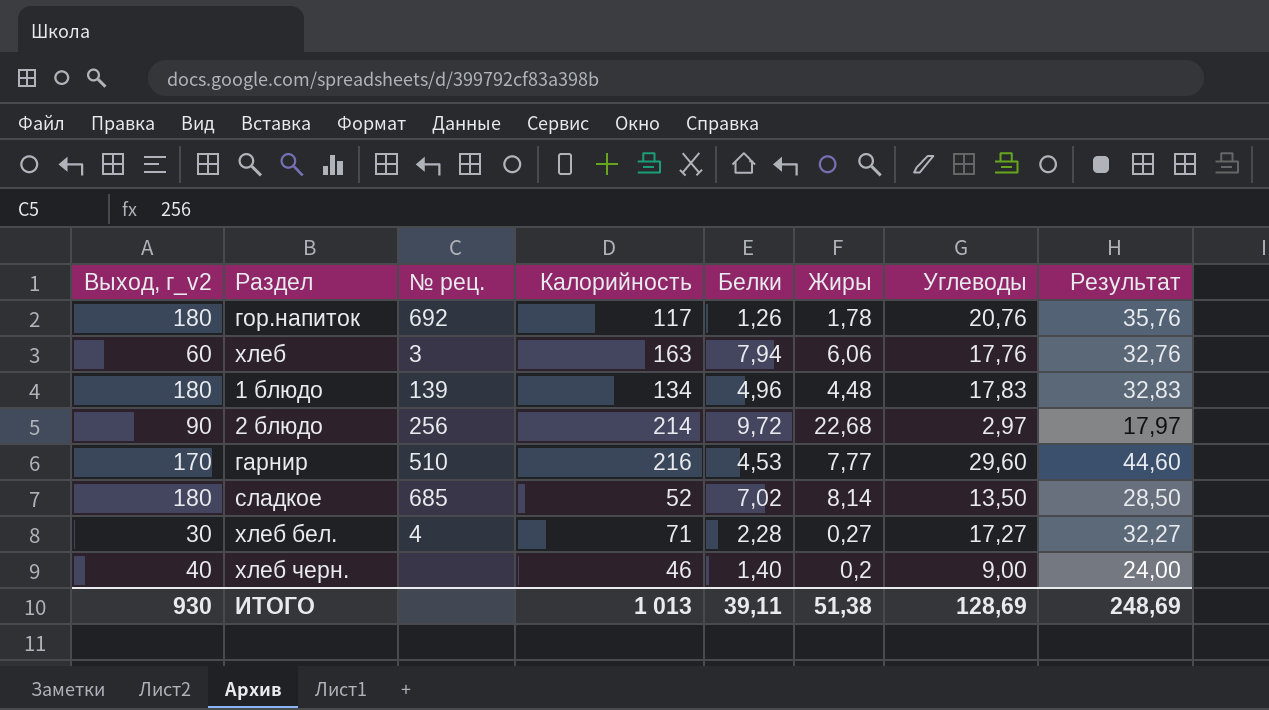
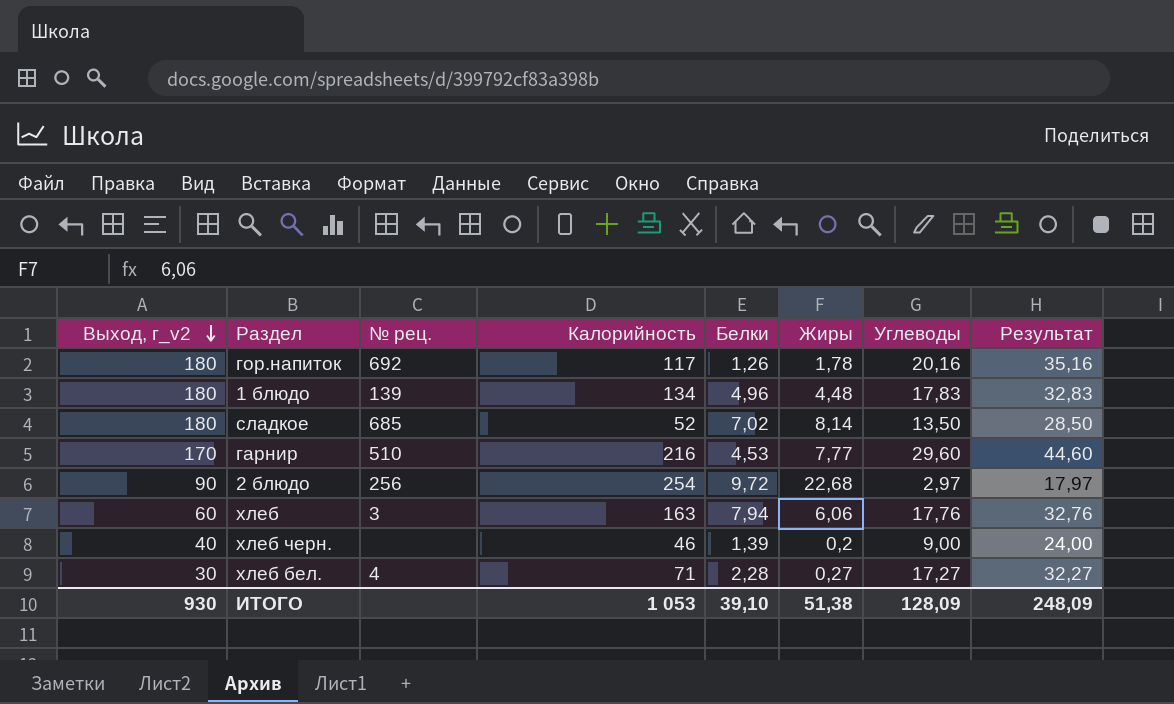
row order: none -> Выход, г_v2 descending
гор.напиток | Углеводы: 20,76 -> 20,16
гор.напиток | Результат: 35,76 -> 35,16
2 блюдо | Калорийность: 214 -> 254
хлеб черн. | Белки: 1,40 -> 1,39
ИТОГО | Калорийность: 1 013 -> 1 053
ИТОГО | Белки: 39,11 -> 39,10
ИТОГО | Углеводы: 128,69 -> 128,09
ИТОГО | Результат: 248,69 -> 248,09

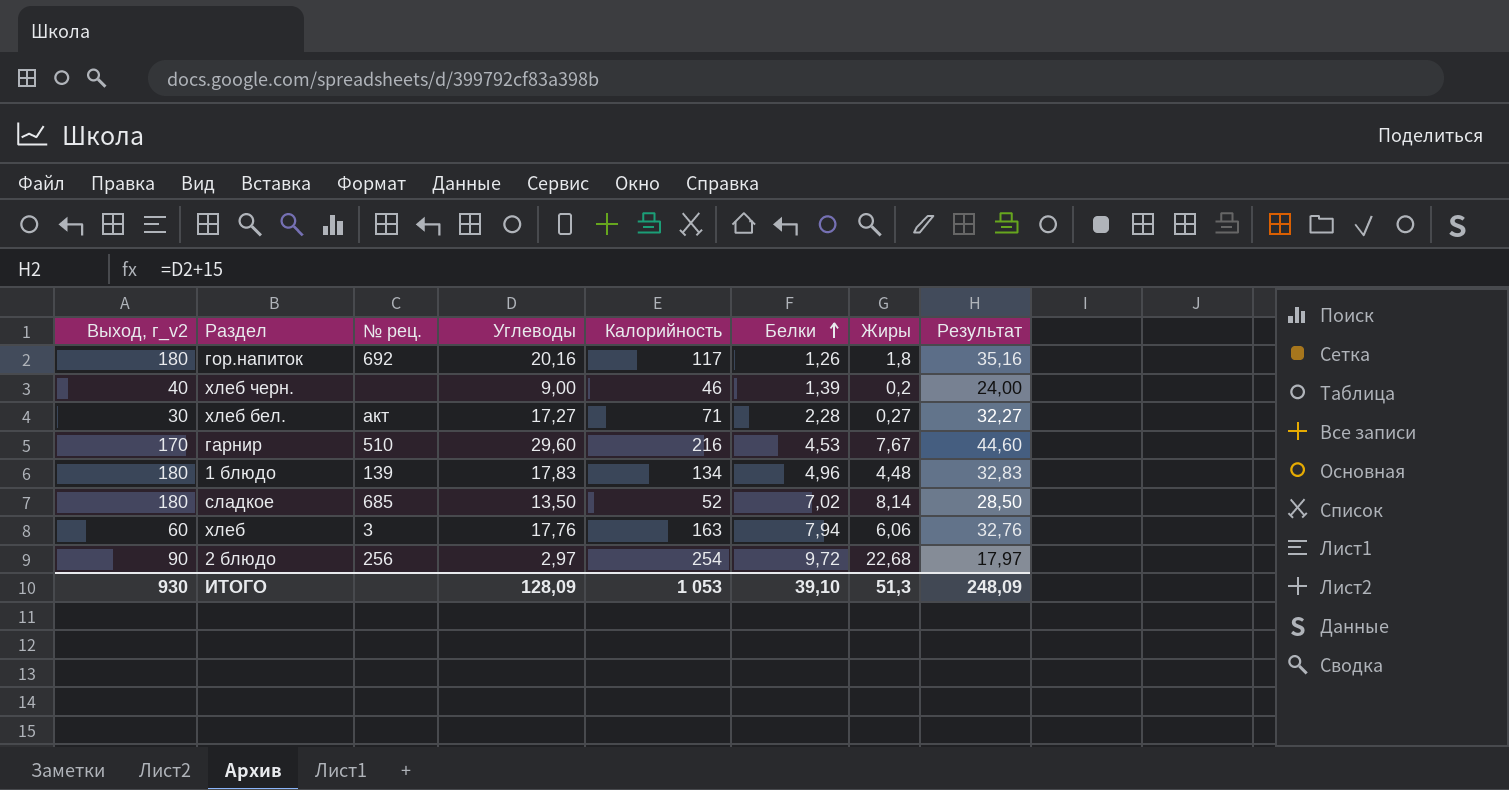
row order: Выход, г_v2 descending -> Белки ascending
column Углеводы | position: 7 -> 4
гор.напиток | Жиры: 1,78 -> 1,8
хлеб бел. | № рец.: 4 -> акт
гарнир | Жиры: 7,77 -> 7,67
ИТОГО | Жиры: 51,38 -> 51,3

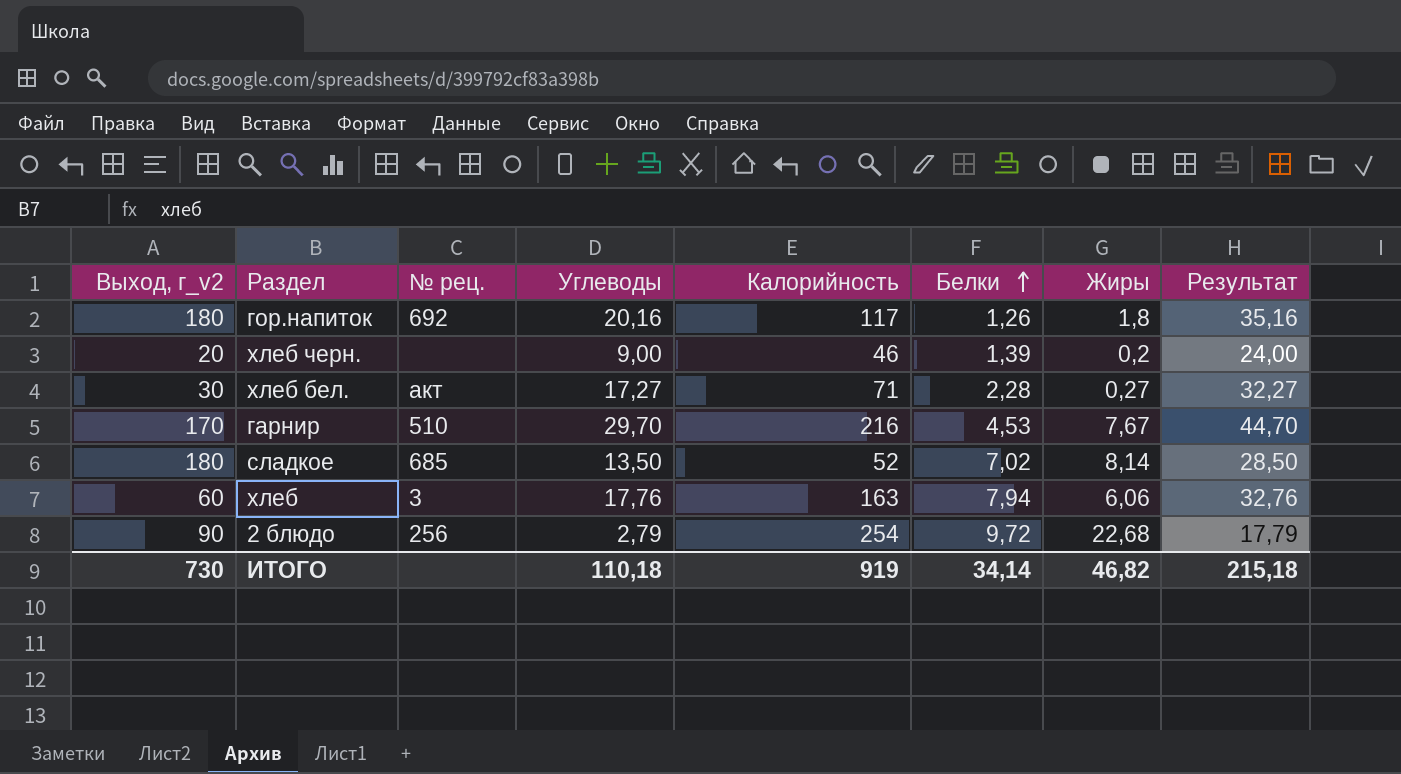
row 1 блюдо: 180 | 139 | 17,83 | 134 | 4,96 | 4,48 | 32,83 -> none
хлеб черн. | Выход, г_v2: 40 -> 20
гарнир | Углеводы: 29,60 -> 29,70
гарнир | Результат: 44,60 -> 44,70
2 блюдо | Углеводы: 2,97 -> 2,79
2 блюдо | Результат: 17,97 -> 17,79
ИТОГО | Выход, г_v2: 930 -> 730
ИТОГО | Углеводы: 128,09 -> 110,18
ИТОГО | Калорийность: 1 053 -> 919
ИТОГО | Белки: 39,10 -> 34,14
ИТОГО | Жиры: 51,3 -> 46,82
ИТОГО | Результат: 248,09 -> 215,18

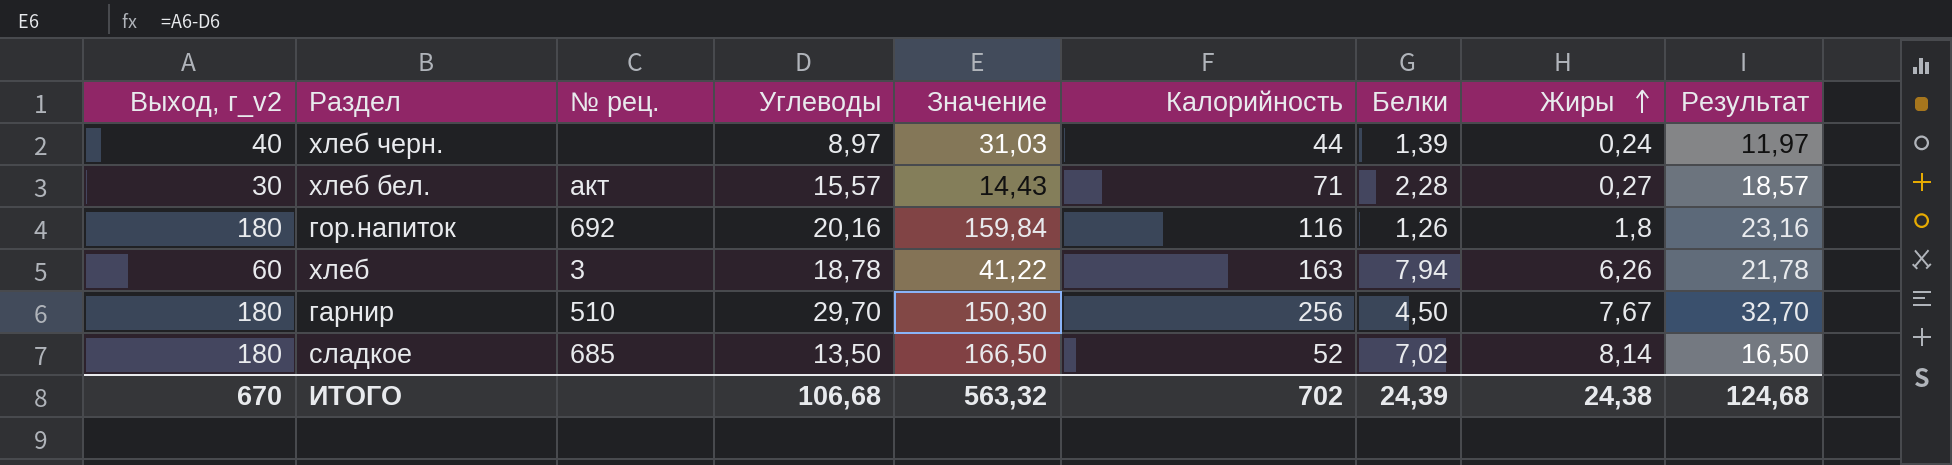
row order: Белки ascending -> Жиры ascending
column Значение | formula: none -> [Выход, г_v2] - [Углеводы]
column Результат | formula: [Углеводы] + 15 -> [Углеводы] + 3
row 2 блюдо: 90 | 256 | 2,79 | 254 | 9,72 | 22,68 | 17,79 -> none
хлеб черн. | Выход, г_v2: 20 -> 40
хлеб черн. | Углеводы: 9,00 -> 8,97
хлеб черн. | Калорийность: 46 -> 44
хлеб черн. | Жиры: 0,2 -> 0,24
хлеб бел. | Углеводы: 17,27 -> 15,57
гор.напиток | Калорийность: 117 -> 116
хлеб | Углеводы: 17,76 -> 18,78
хлеб | Жиры: 6,06 -> 6,26
гарнир | Выход, г_v2: 170 -> 180
гарнир | Калорийность: 216 -> 256
гарнир | Белки: 4,53 -> 4,50
ИТОГО | Выход, г_v2: 730 -> 670
ИТОГО | Углеводы: 110,18 -> 106,68
ИТОГО | Калорийность: 919 -> 702
ИТОГО | Белки: 34,14 -> 24,39
ИТОГО | Жиры: 46,82 -> 24,38
ИТОГО | Результат: 215,18 -> 124,68

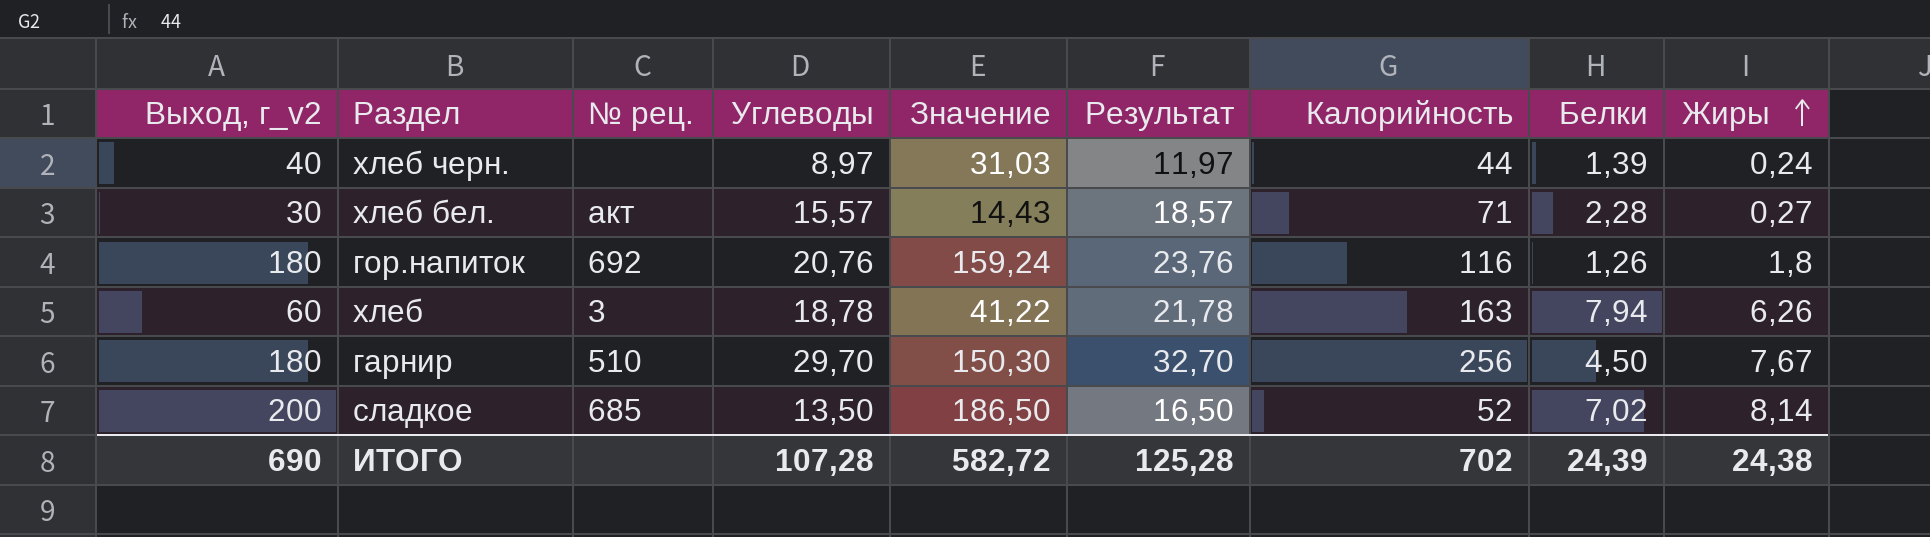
column Результат | position: 9 -> 6
гор.напиток | Углеводы: 20,16 -> 20,76
гор.напиток | Значение: 159,84 -> 159,24
гор.напиток | Результат: 23,16 -> 23,76
сладкое | Выход, г_v2: 180 -> 200
сладкое | Значение: 166,50 -> 186,50
ИТОГО | Выход, г_v2: 670 -> 690
ИТОГО | Углеводы: 106,68 -> 107,28
ИТОГО | Значение: 563,32 -> 582,72
ИТОГО | Результат: 124,68 -> 125,28

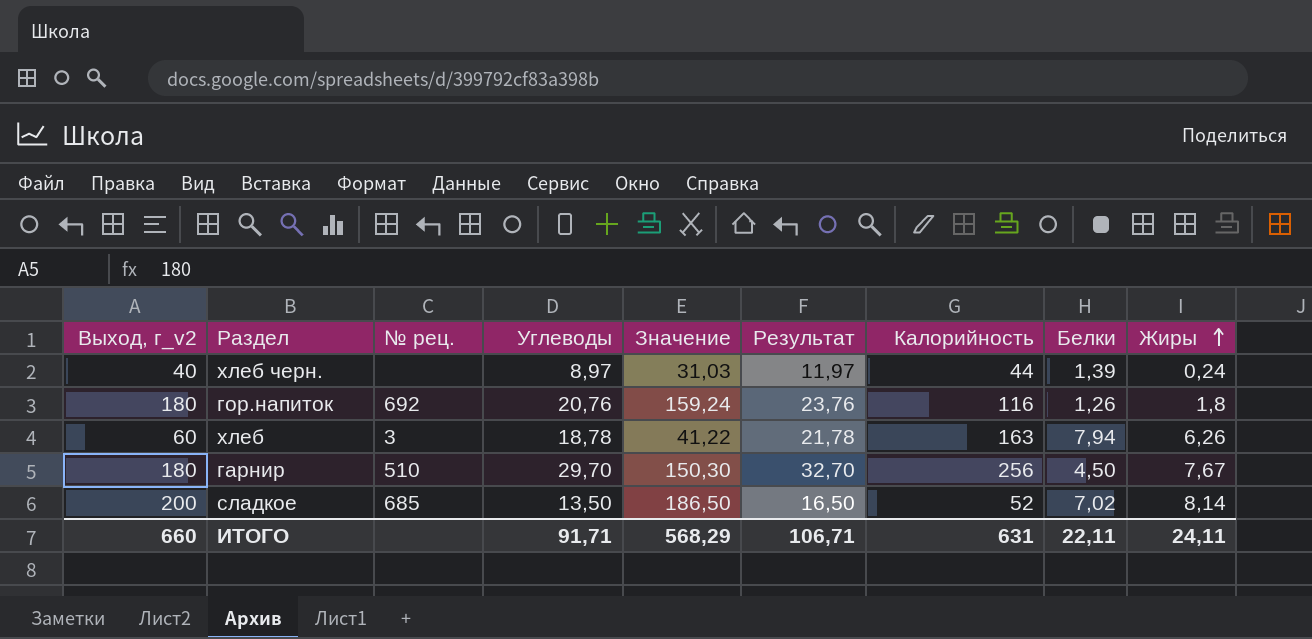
row хлеб бел.: 30 | акт | 15,57 | 14,43 | 18,57 | 71 | 2,28 | 0,27 -> none
ИТОГО | Выход, г_v2: 690 -> 660
ИТОГО | Углеводы: 107,28 -> 91,71
ИТОГО | Значение: 582,72 -> 568,29
ИТОГО | Результат: 125,28 -> 106,71
ИТОГО | Калорийность: 702 -> 631
ИТОГО | Белки: 24,39 -> 22,11
ИТОГО | Жиры: 24,38 -> 24,11

